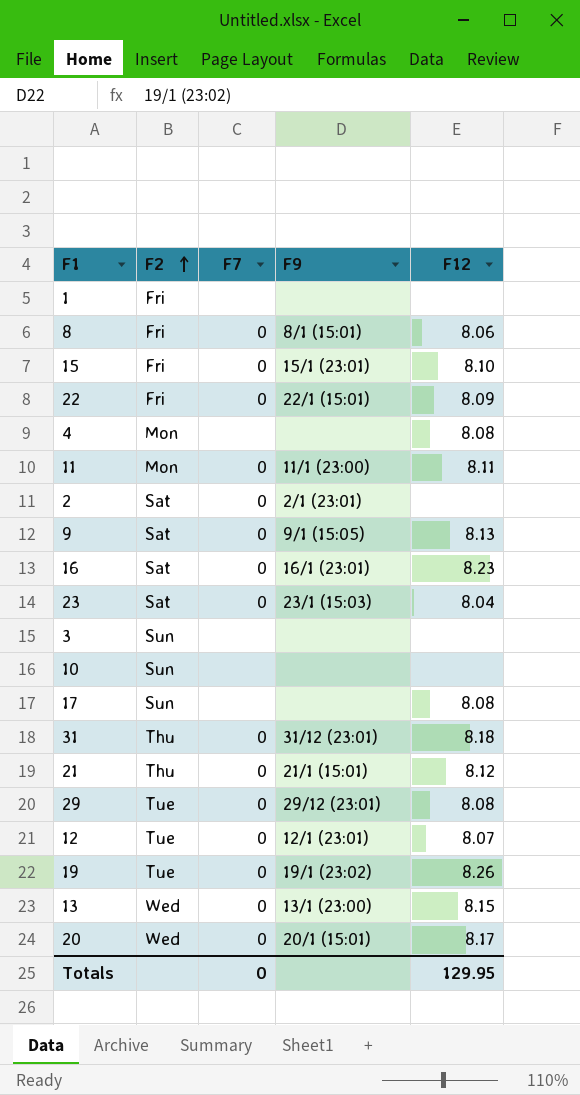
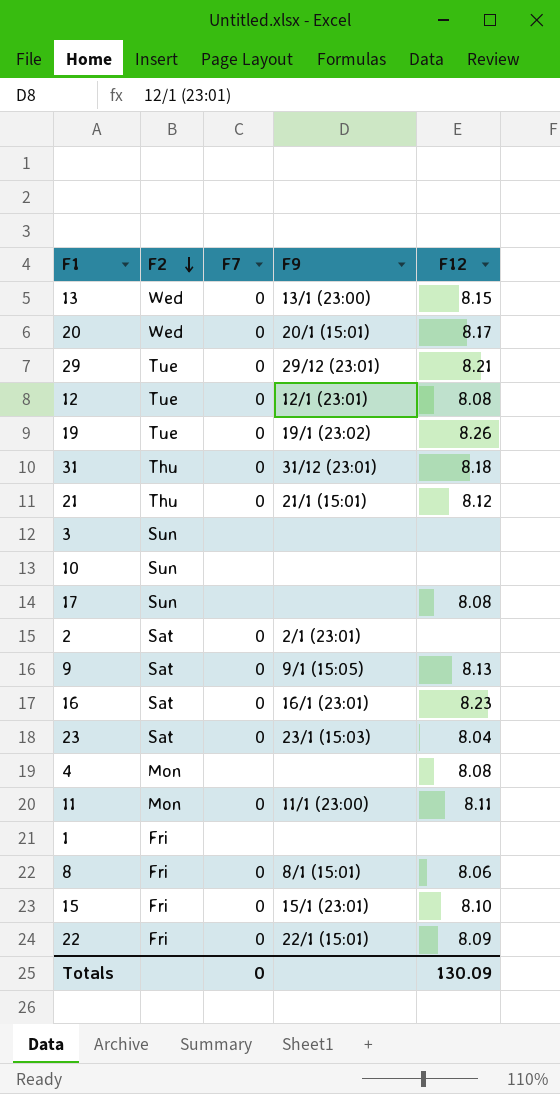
row order: F2 ascending -> F2 descending
29 | F12: 8.08 -> 8.21
12 | F12: 8.07 -> 8.08
Totals | F12: 129.95 -> 130.09

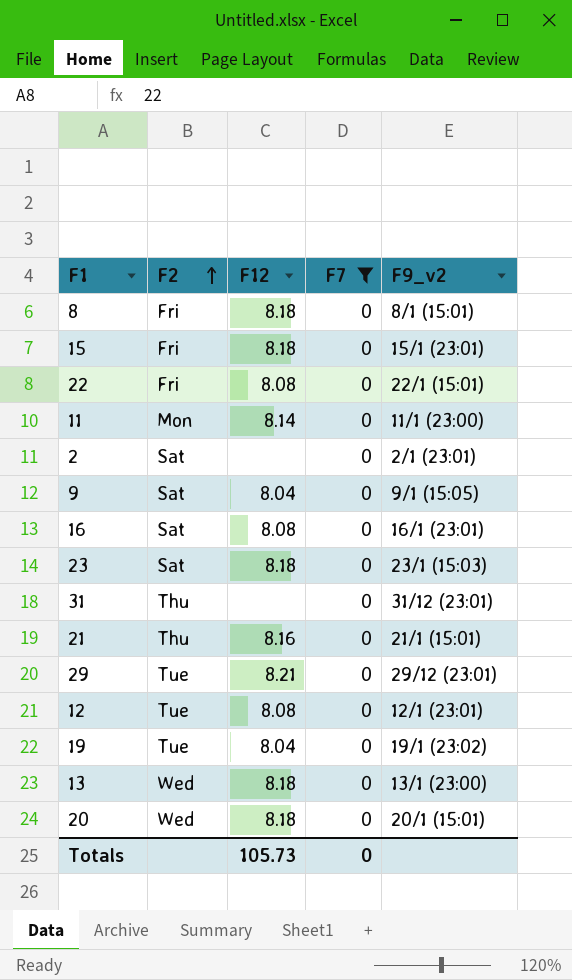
filter: none -> F7 = 0
row order: F2 descending -> F2 ascending
column F12 | position: 5 -> 3
column name: F9 -> F9_v2
8 | F12: 8.06 -> 8.18
15 | F12: 8.10 -> 8.18
22 | F12: 8.09 -> 8.08
11 | F12: 8.11 -> 8.14
9 | F12: 8.13 -> 8.04
16 | F12: 8.23 -> 8.08
23 | F12: 8.04 -> 8.18
31 | F12: 8.18 -> none
21 | F12: 8.12 -> 8.16
19 | F12: 8.26 -> 8.04
13 | F12: 8.15 -> 8.18
20 | F12: 8.17 -> 8.18
Totals | F12: 130.09 -> 105.73

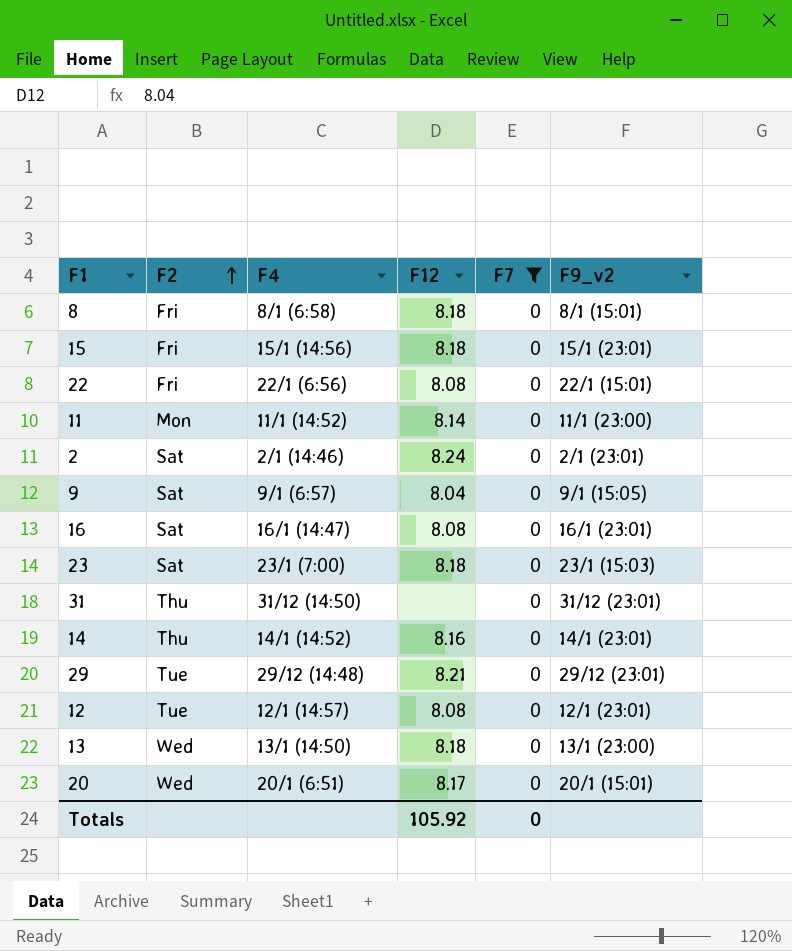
column F4 | position: none -> 3
row 21: Thu | 8.16 | 0 | 21/1 (15:01) -> none
row 19: Tue | 8.04 | 0 | 19/1 (23:02) -> none
2 | F12: none -> 8.24
row 14: none -> Thu | 14/1 (14:52) | 8.16 | 0 | 14/1 (23:01)
20 | F12: 8.18 -> 8.17
Totals | F12: 105.73 -> 105.92

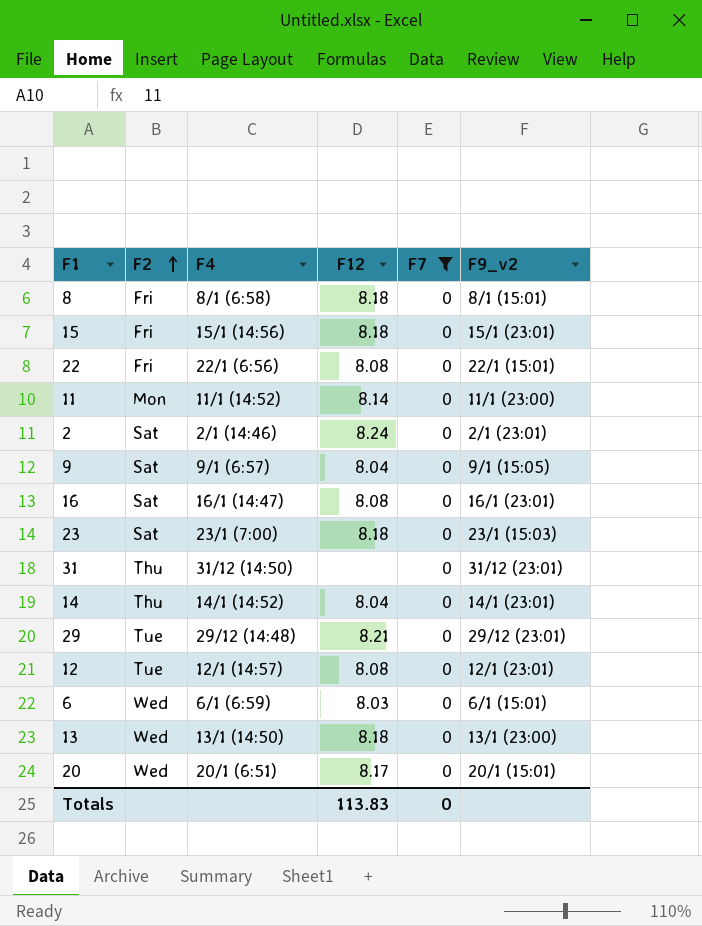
14 | F12: 8.16 -> 8.04
row 6: none -> Wed | 6/1 (6:59) | 8.03 | 0 | 6/1 (15:01)
Totals | F12: 105.92 -> 113.83

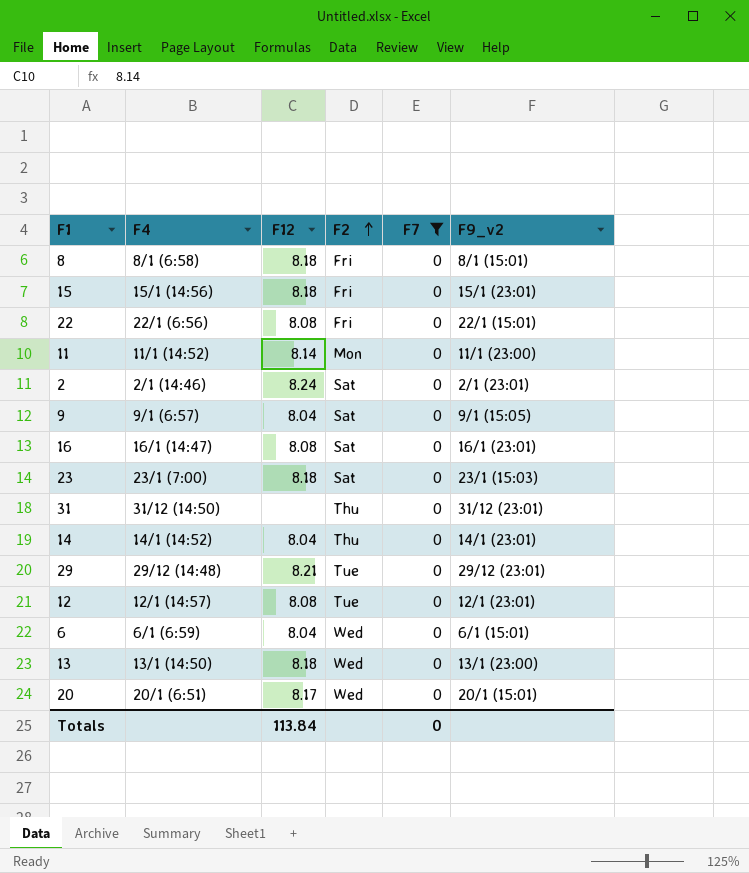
column F2 | position: 2 -> 4
6 | F12: 8.03 -> 8.04
Totals | F12: 113.83 -> 113.84

